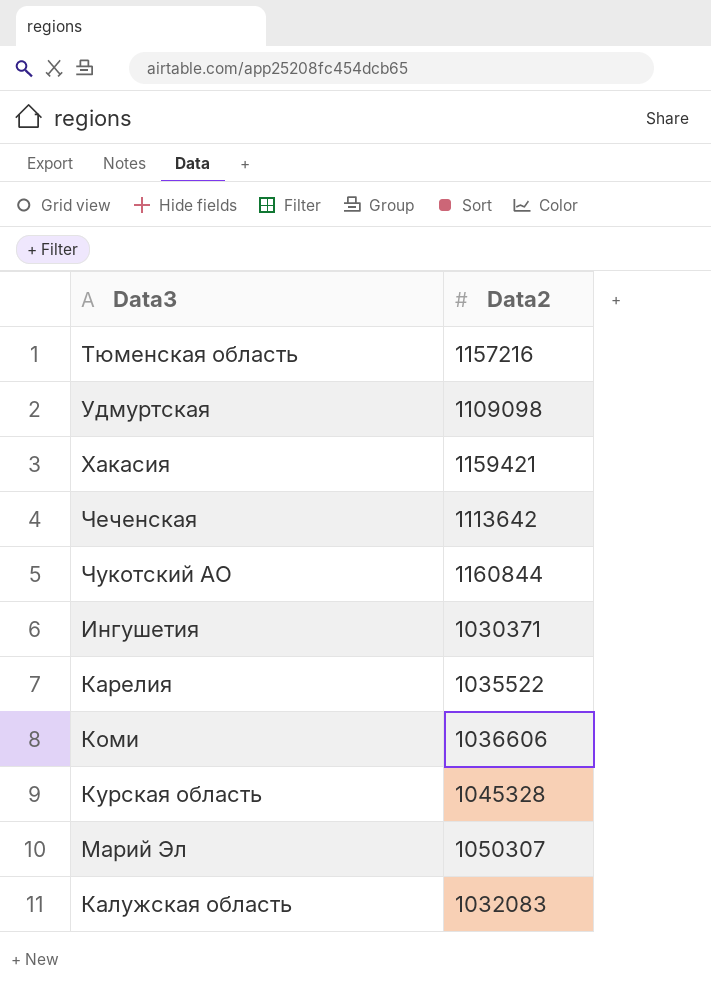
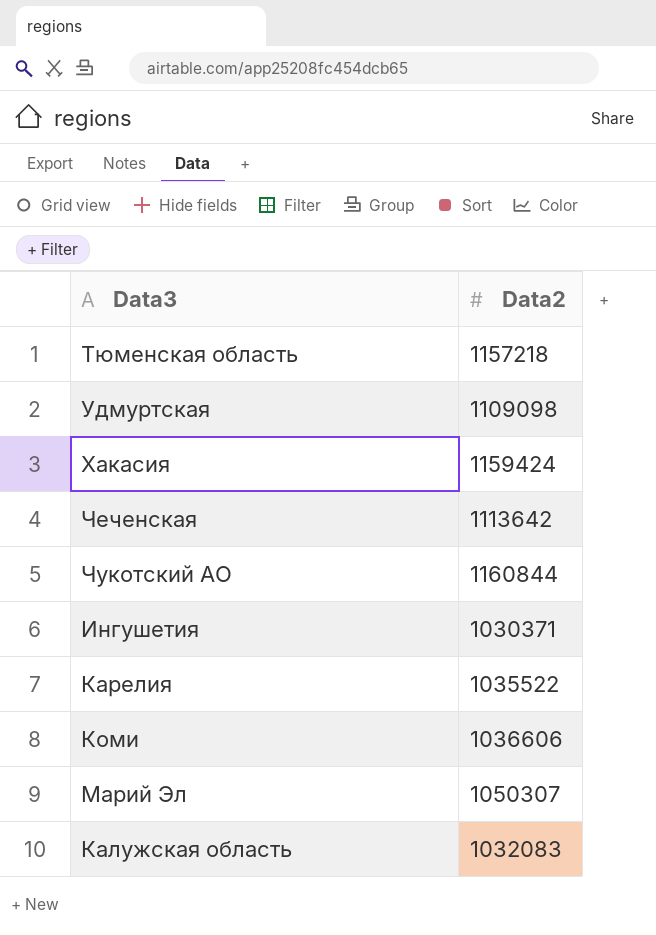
row Курская область: 1045328 -> none
Тюменская область | Data2: 1157216 -> 1157218
Хакасия | Data2: 1159421 -> 1159424

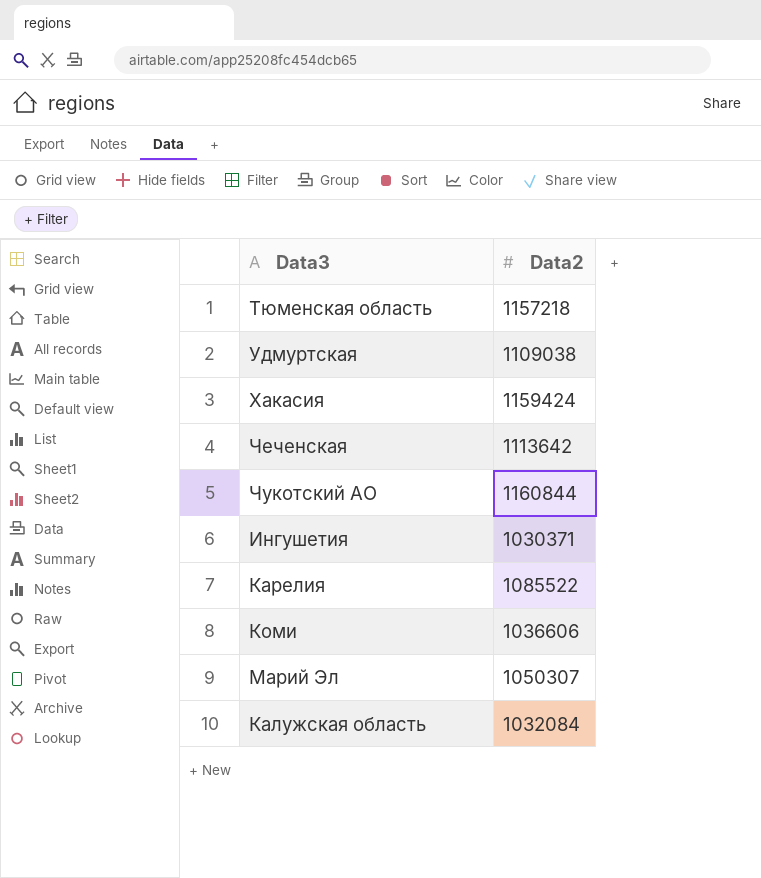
Удмуртская | Data2: 1109098 -> 1109038
Карелия | Data2: 1035522 -> 1085522
Калужская область | Data2: 1032083 -> 1032084

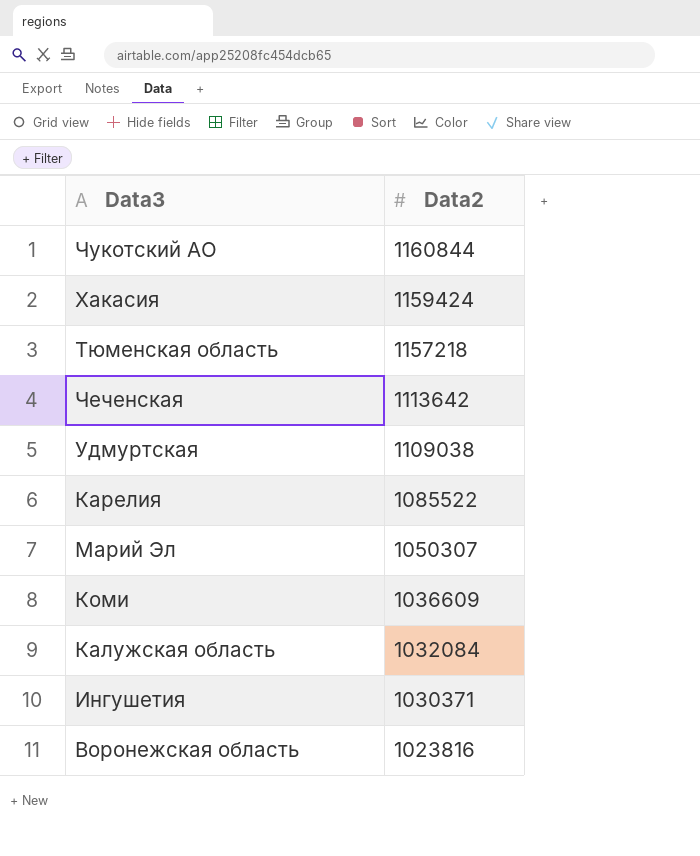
row order: none -> Data2 descending
Коми | Data2: 1036606 -> 1036609
row Воронежская область: none -> 1023816

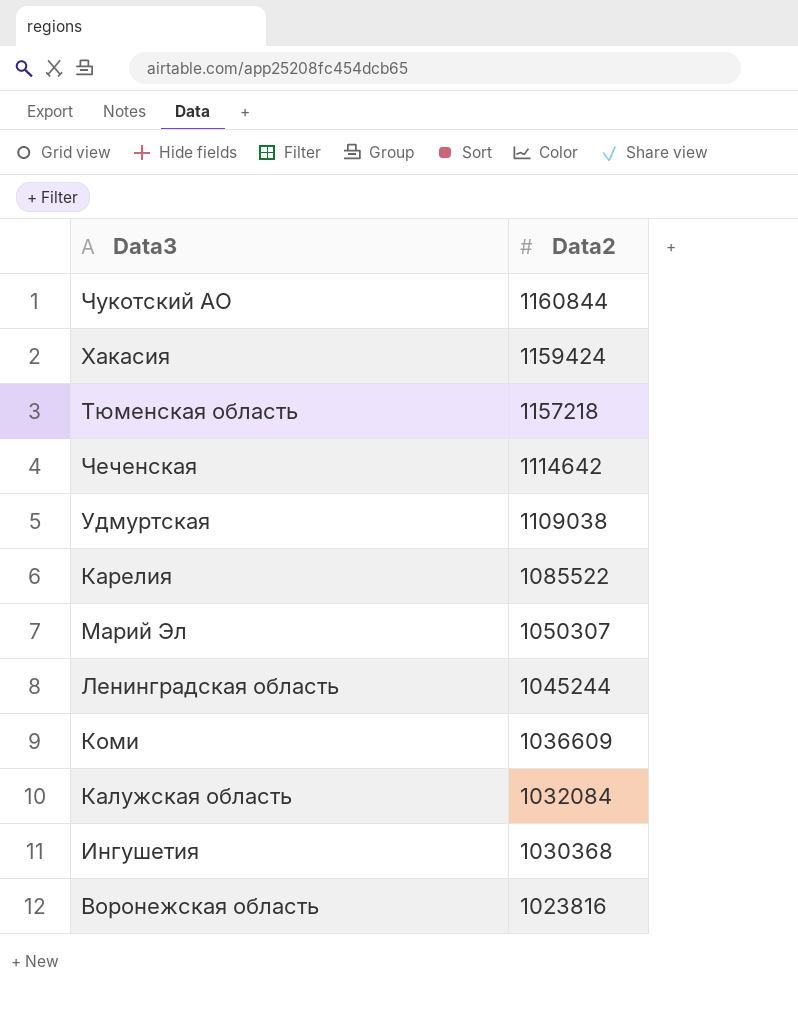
Чеченская | Data2: 1113642 -> 1114642
row Ленинградская область: none -> 1045244
Ингушетия | Data2: 1030371 -> 1030368

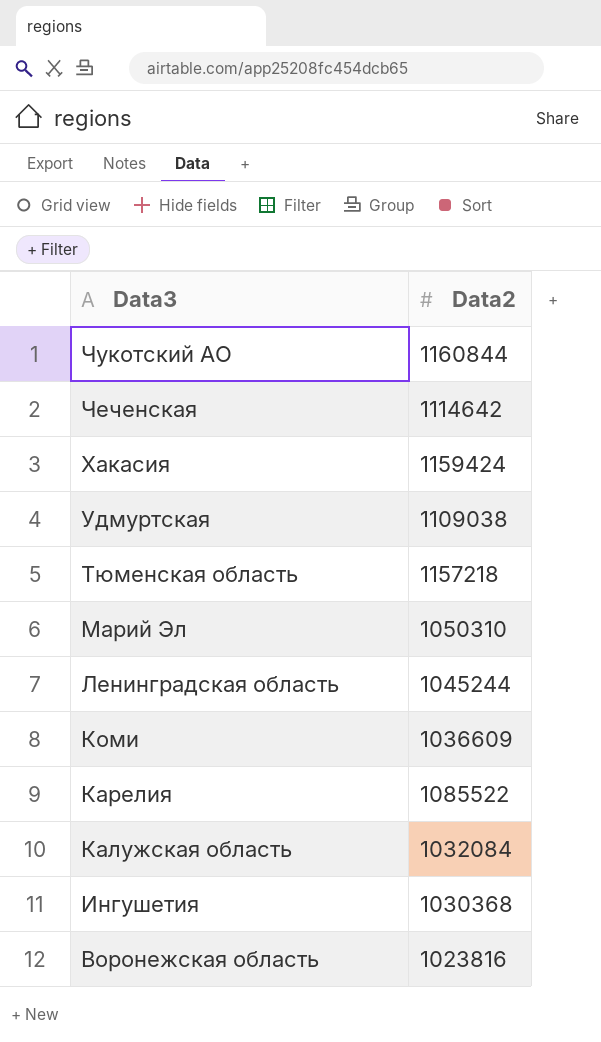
row order: Data2 descending -> Data3 descending
Марий Эл | Data2: 1050307 -> 1050310

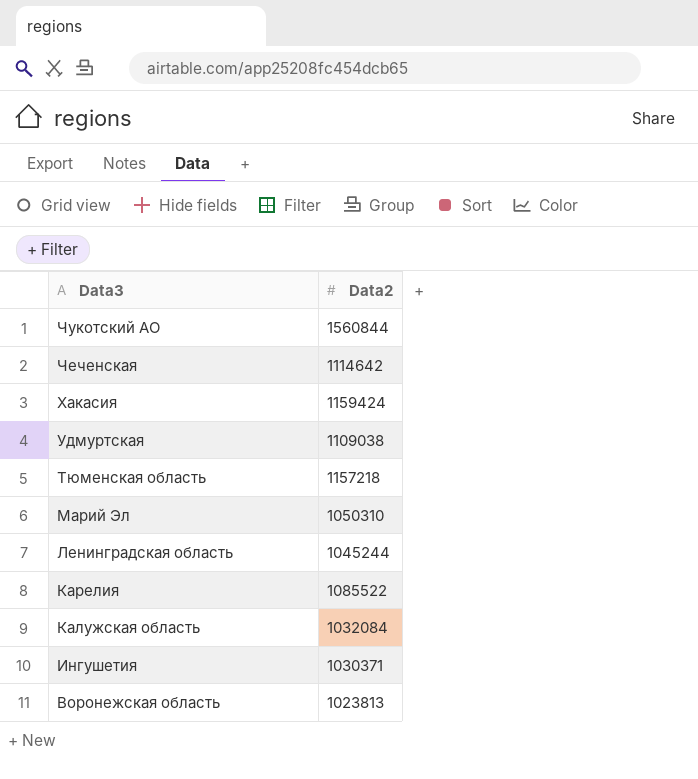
row Коми: 1036609 -> none
Чукотский АО | Data2: 1160844 -> 1560844
Ингушетия | Data2: 1030368 -> 1030371
Воронежская область | Data2: 1023816 -> 1023813

